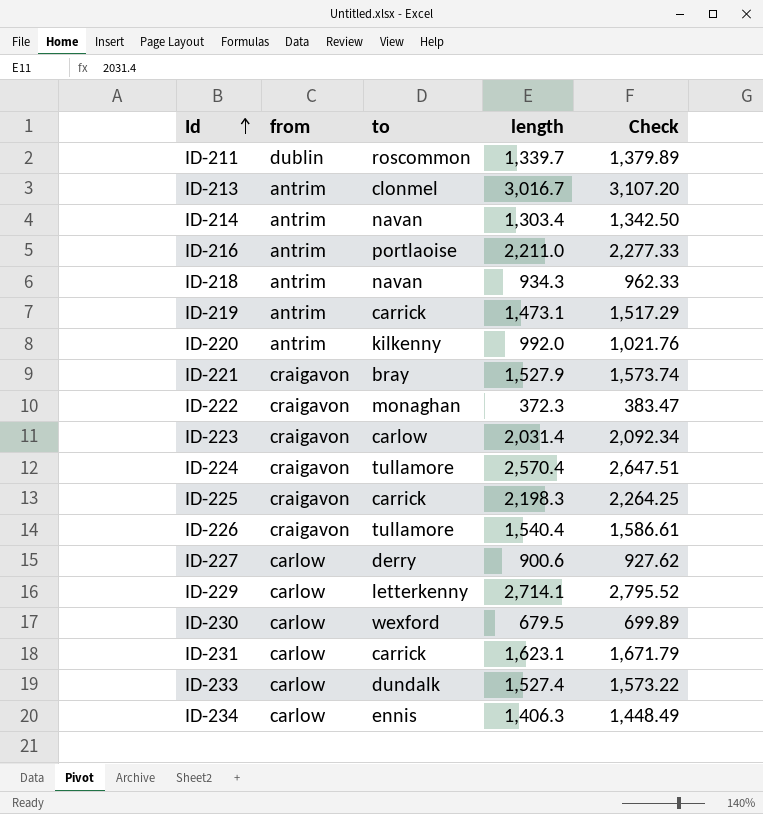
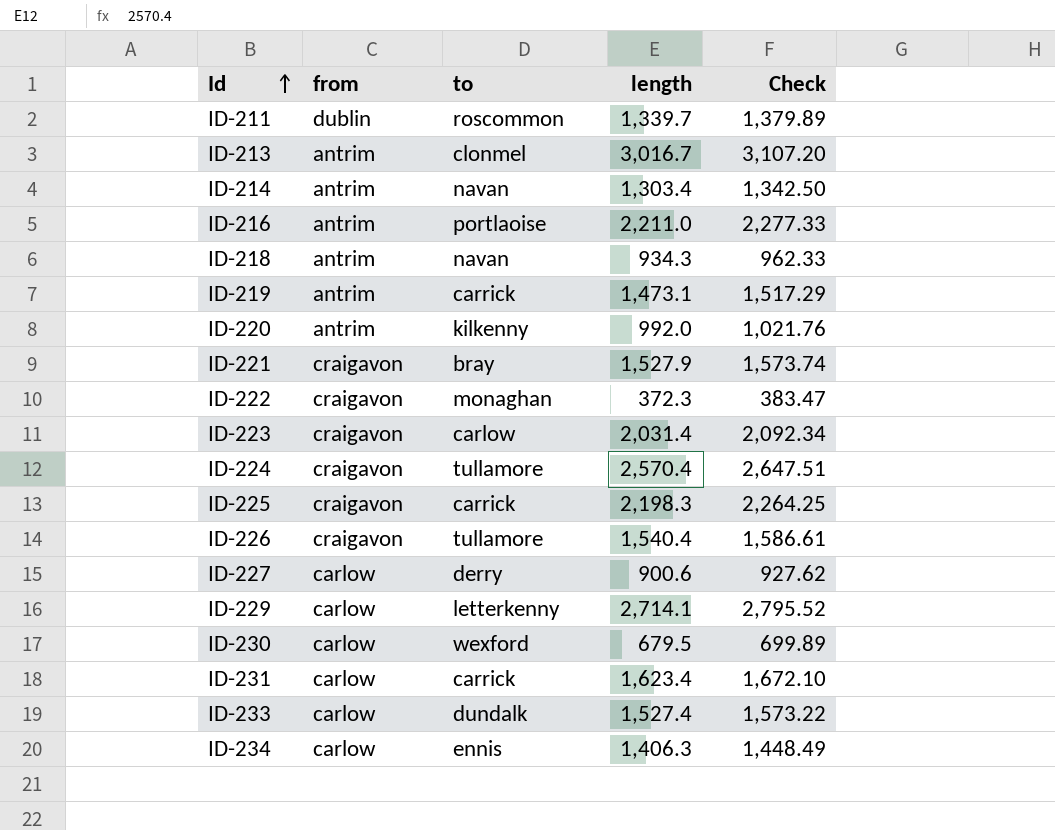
ID-231 | length: 1,623.1 -> 1,623.4
ID-231 | Check: 1,671.79 -> 1,672.10

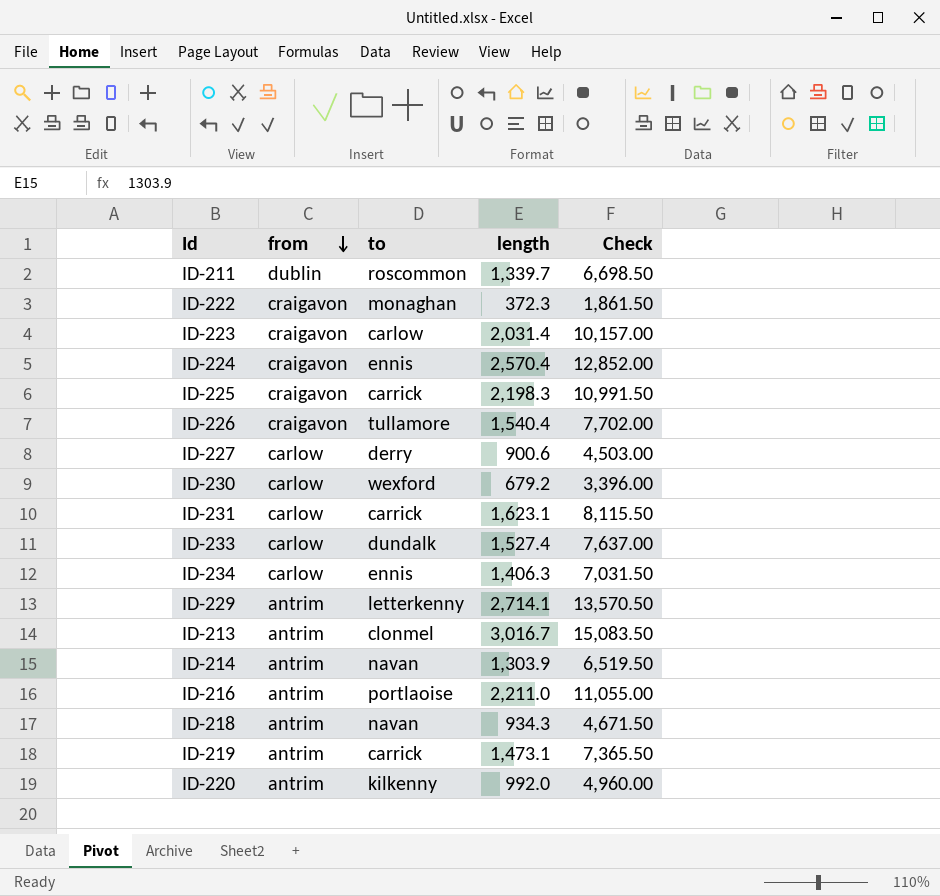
row order: Id ascending -> from descending
column Check | formula: [length] * 1.03 -> [length] * 5
row ID-221: craigavon | bray | 1,527.9 | 1,573.74 -> none
ID-224 | to: tullamore -> ennis
ID-230 | length: 679.5 -> 679.2
ID-231 | length: 1,623.4 -> 1,623.1
ID-229 | from: carlow -> antrim
ID-214 | length: 1,303.4 -> 1,303.9

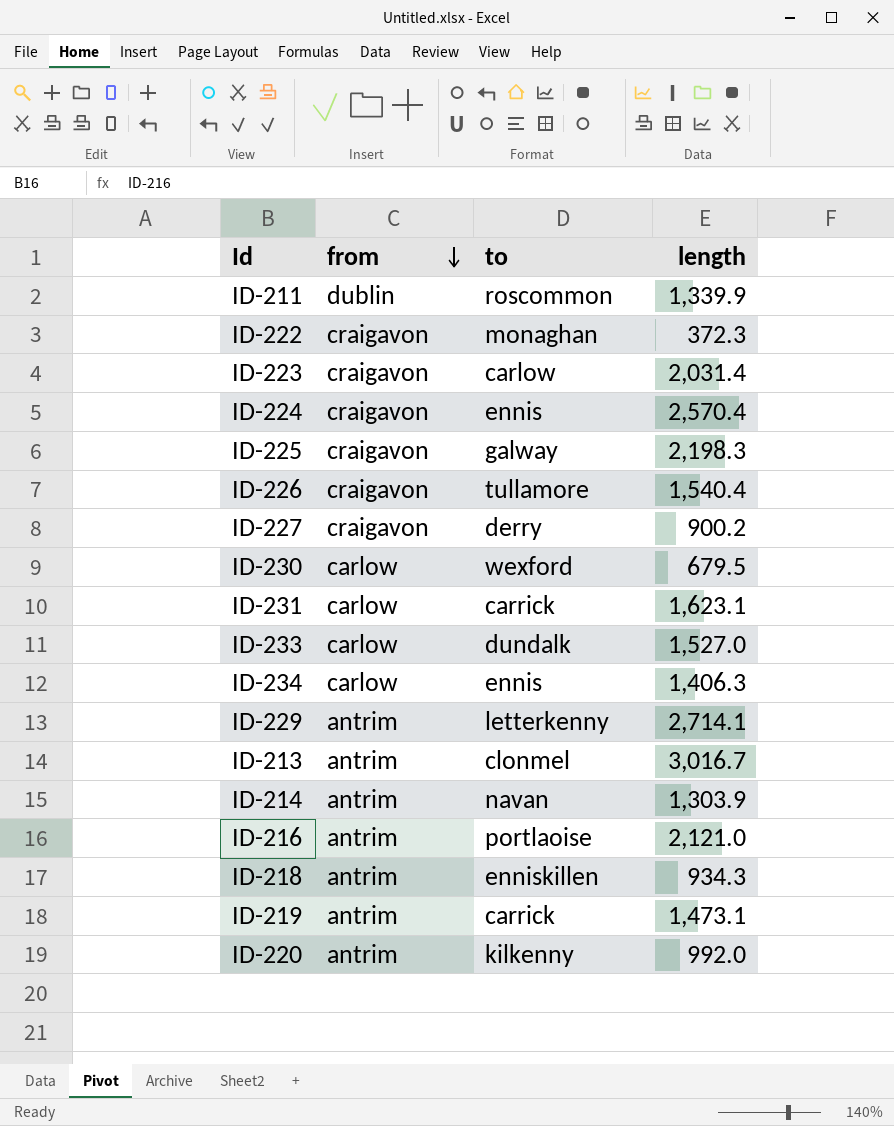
column Check | formula: [length] * 5 -> none
ID-211 | length: 1,339.7 -> 1,339.9
ID-225 | to: carrick -> galway
ID-227 | from: carlow -> craigavon
ID-227 | length: 900.6 -> 900.2
ID-230 | length: 679.2 -> 679.5
ID-233 | length: 1,527.4 -> 1,527.0
ID-216 | length: 2,211.0 -> 2,121.0
ID-218 | to: navan -> enniskillen

